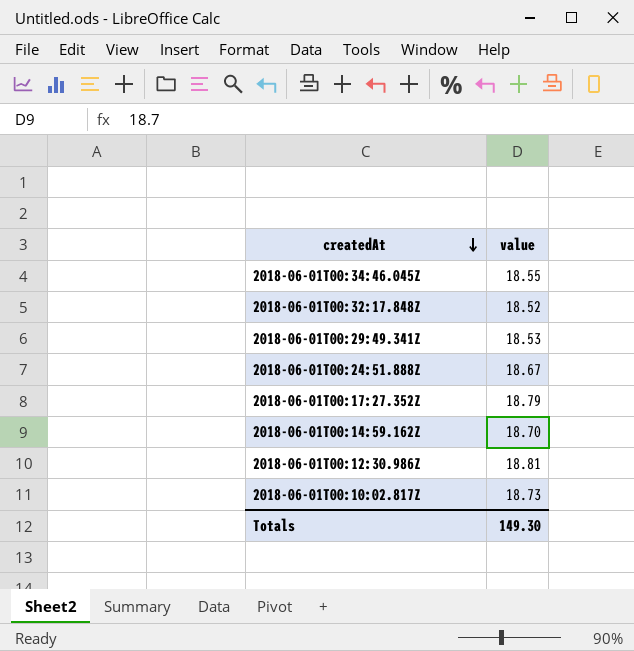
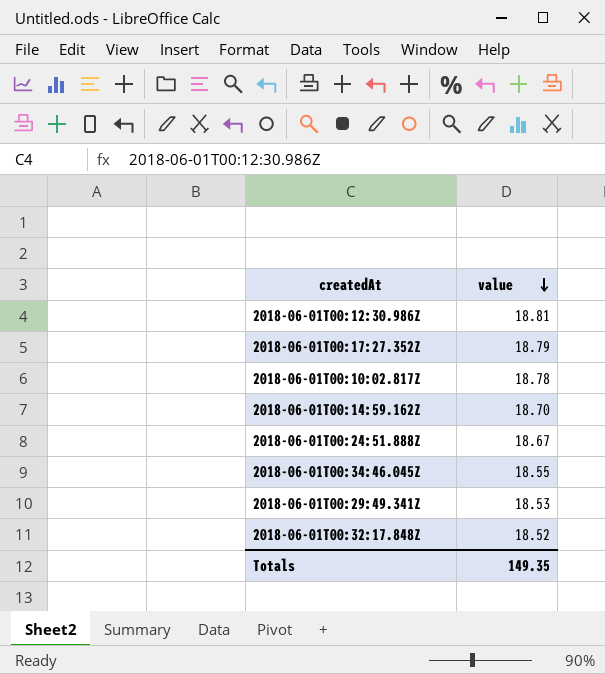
row order: createdAt descending -> value descending
2018-06-01T00:10:02.817Z | value: 18.73 -> 18.78
Totals | value: 149.30 -> 149.35

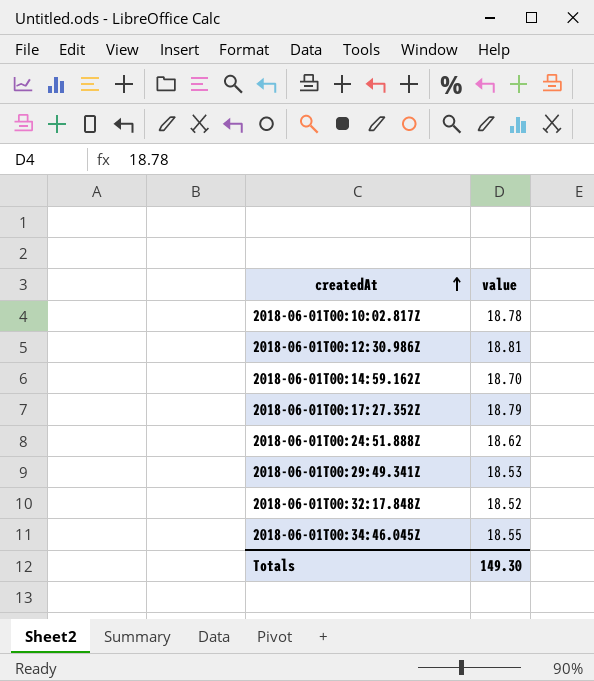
row order: value descending -> createdAt ascending
2018-06-01T00:24:51.888Z | value: 18.67 -> 18.62
Totals | value: 149.35 -> 149.30

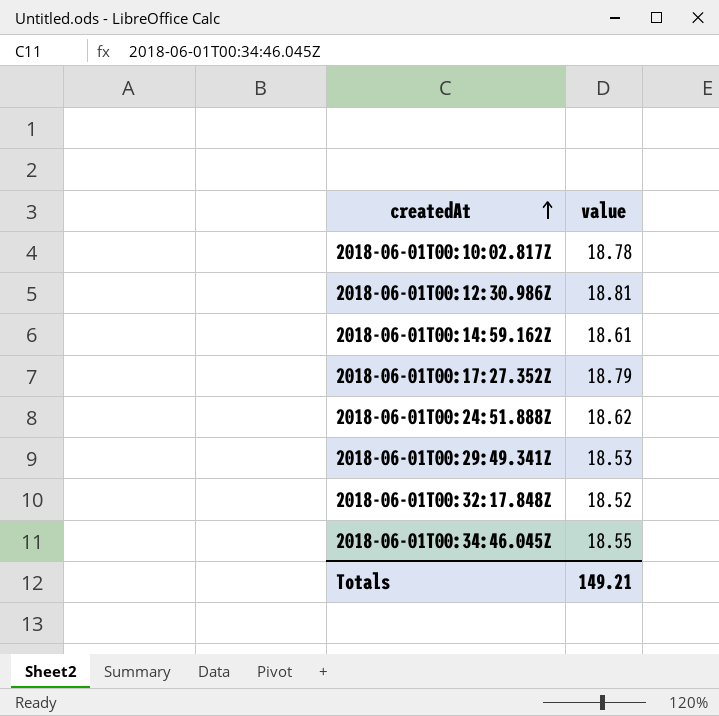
2018-06-01T00:14:59.162Z | value: 18.70 -> 18.61
Totals | value: 149.30 -> 149.21

